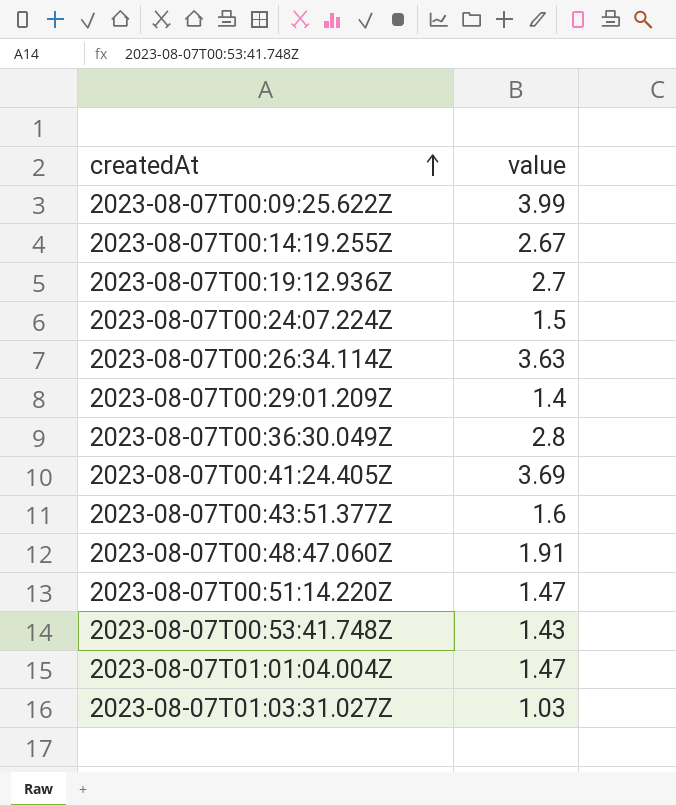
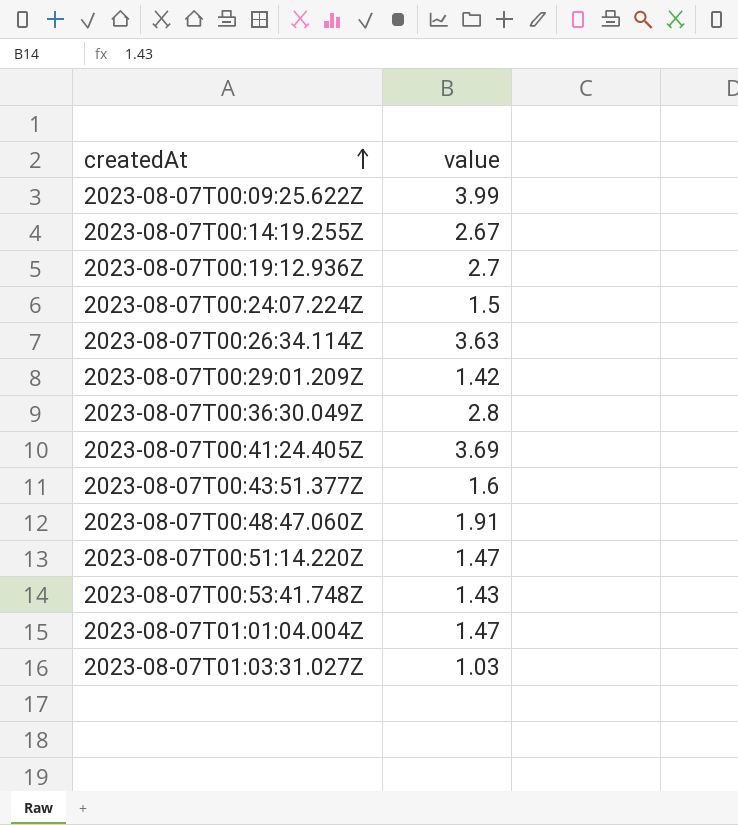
2023-08-07T00:29:01.209Z | value: 1.4 -> 1.42

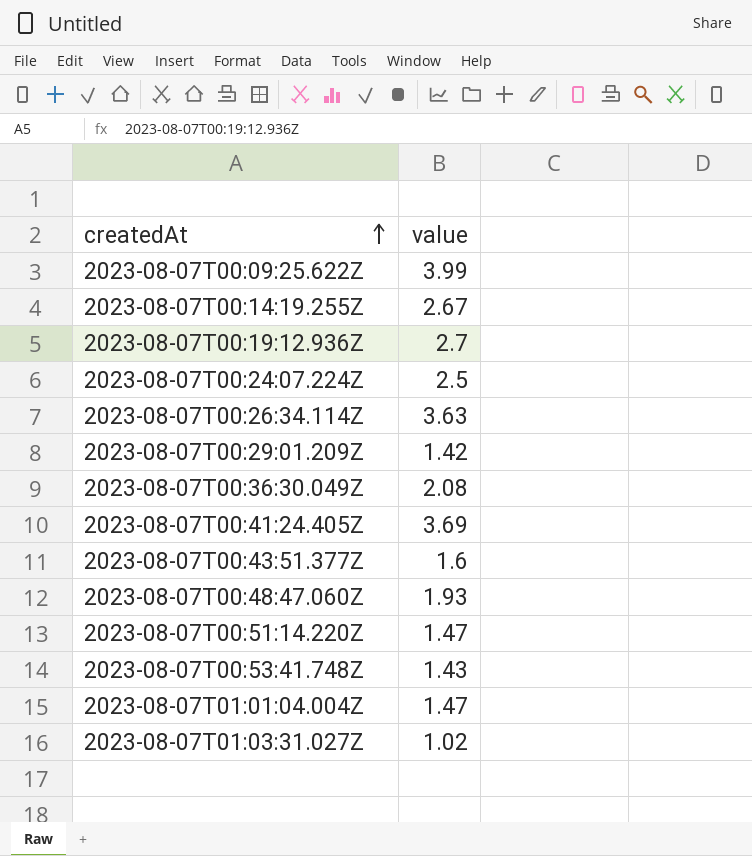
2023-08-07T00:24:07.224Z | value: 1.5 -> 2.5
2023-08-07T00:36:30.049Z | value: 2.8 -> 2.08
2023-08-07T00:48:47.060Z | value: 1.91 -> 1.93
2023-08-07T01:03:31.027Z | value: 1.03 -> 1.02

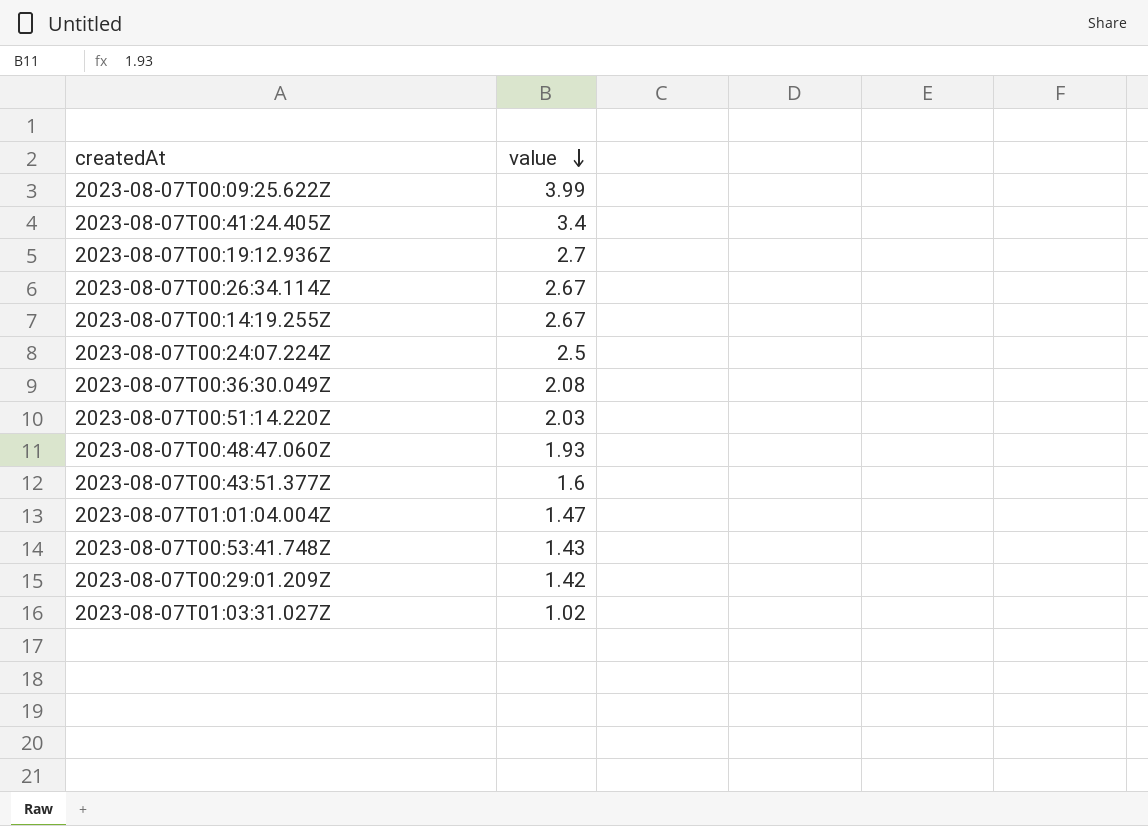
row order: createdAt ascending -> value descending
2023-08-07T00:41:24.405Z | value: 3.69 -> 3.4
2023-08-07T00:26:34.114Z | value: 3.63 -> 2.67
2023-08-07T00:51:14.220Z | value: 1.47 -> 2.03

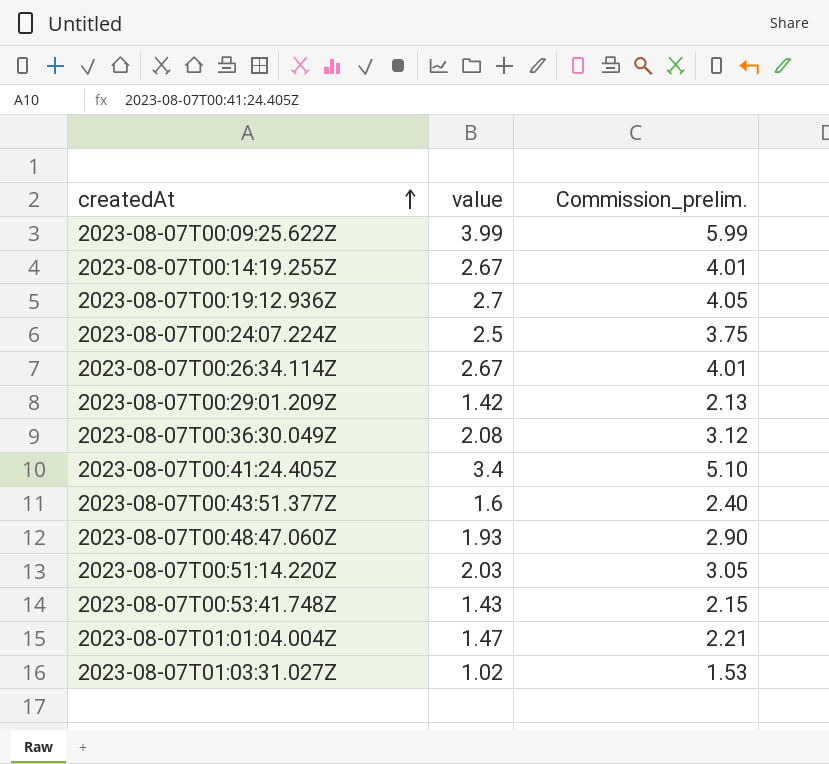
row order: value descending -> createdAt ascending
column Commission_prelim. | formula: none -> [value] * 1.5

